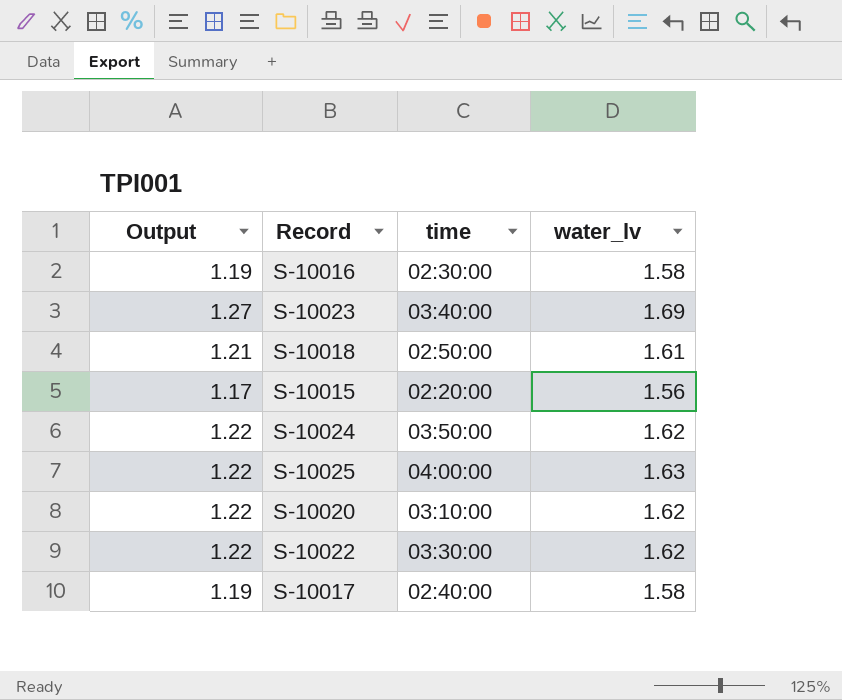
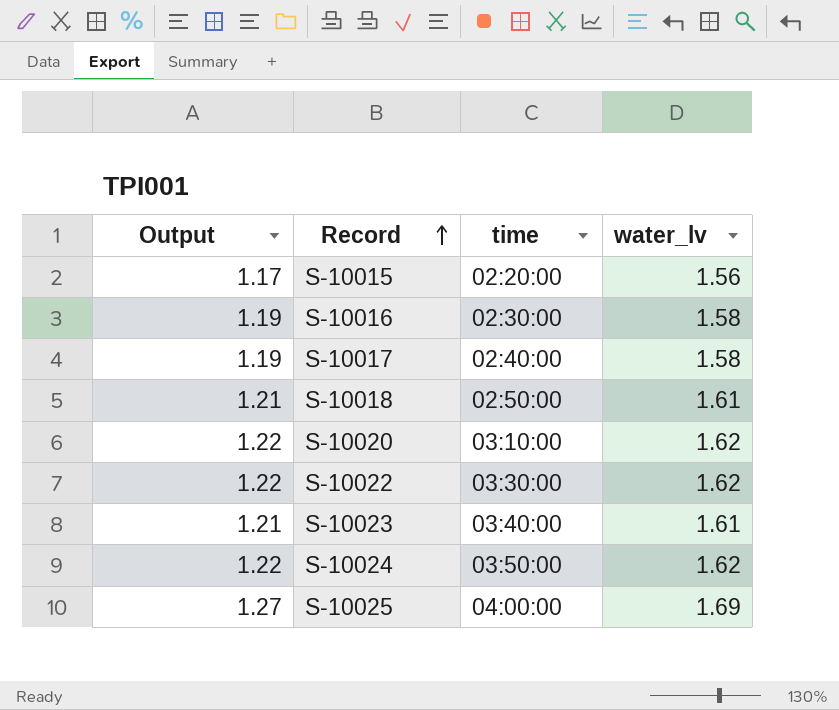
row order: none -> Record ascending
S-10023 | Output: 1.27 -> 1.21
S-10023 | water_lv: 1.69 -> 1.61
S-10025 | Output: 1.22 -> 1.27
S-10025 | water_lv: 1.63 -> 1.69

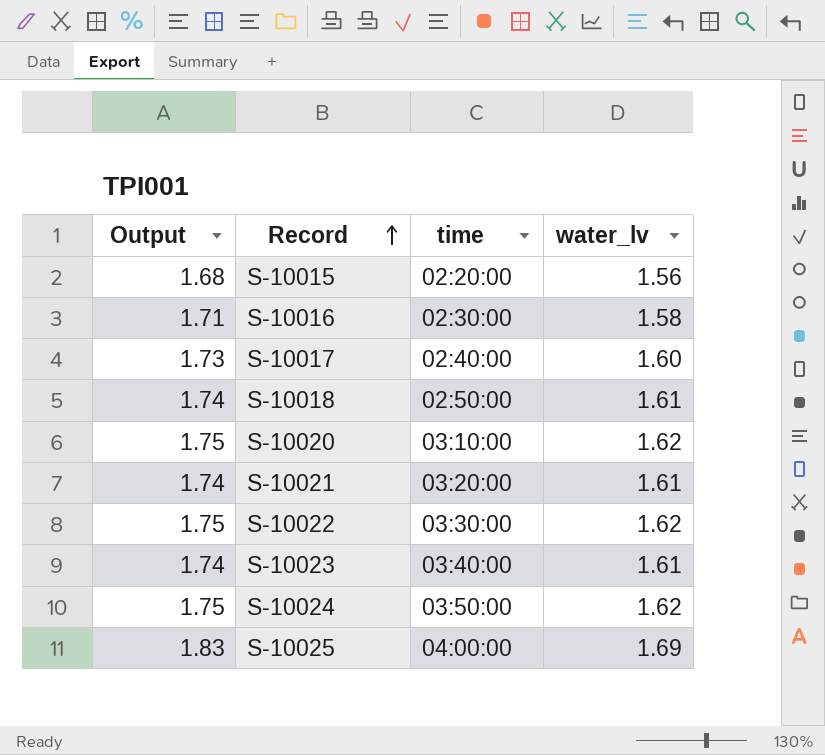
column Output | formula: [water_lv] * 0.75 -> [water_lv] * 1.08
S-10017 | water_lv: 1.58 -> 1.60
row S-10021: none -> 1.74 | 03:20:00 | 1.61

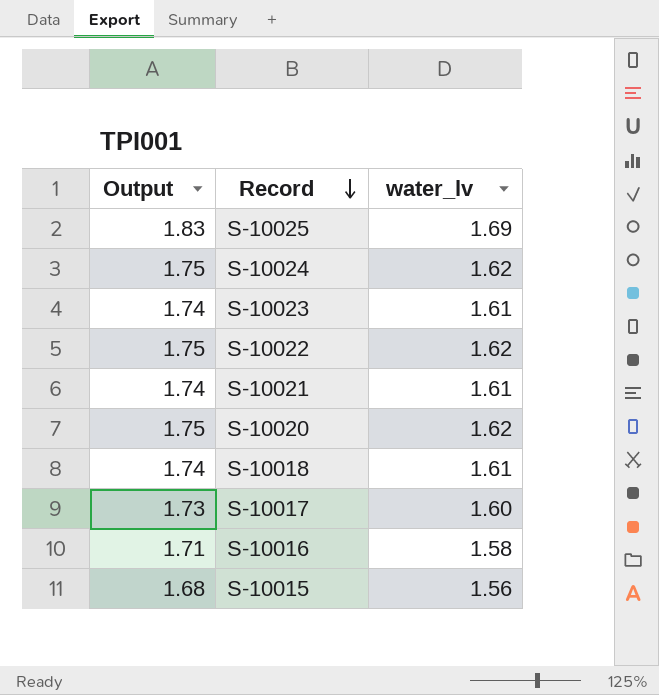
row order: Record ascending -> Record descending
column time | position: 3 -> none

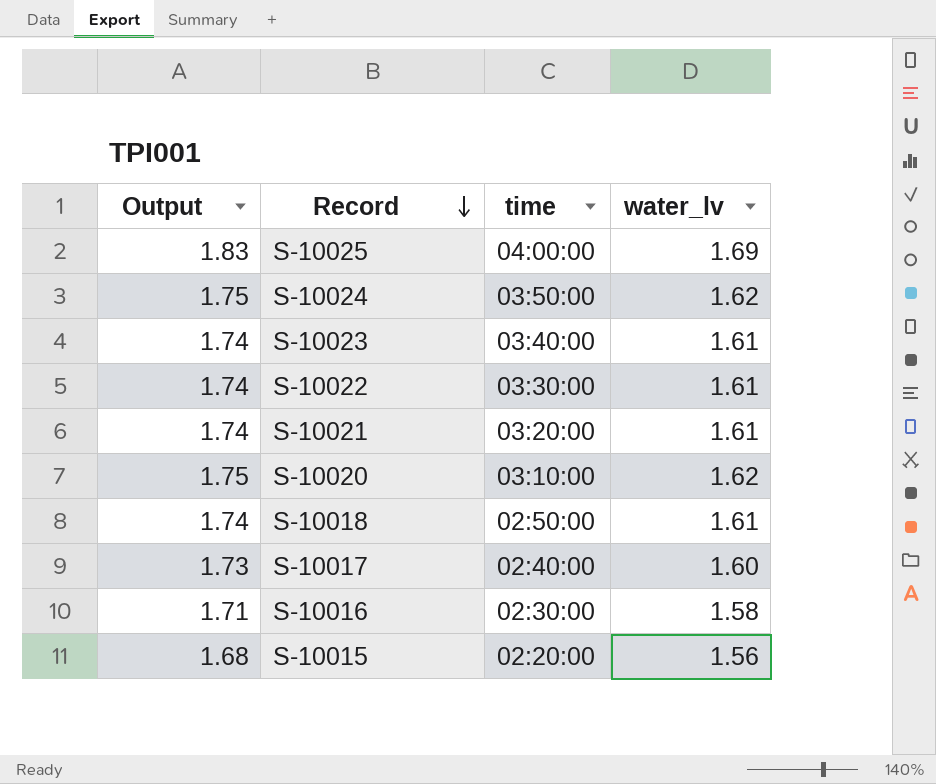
column time | position: none -> 3
S-10022 | Output: 1.75 -> 1.74
S-10022 | water_lv: 1.62 -> 1.61

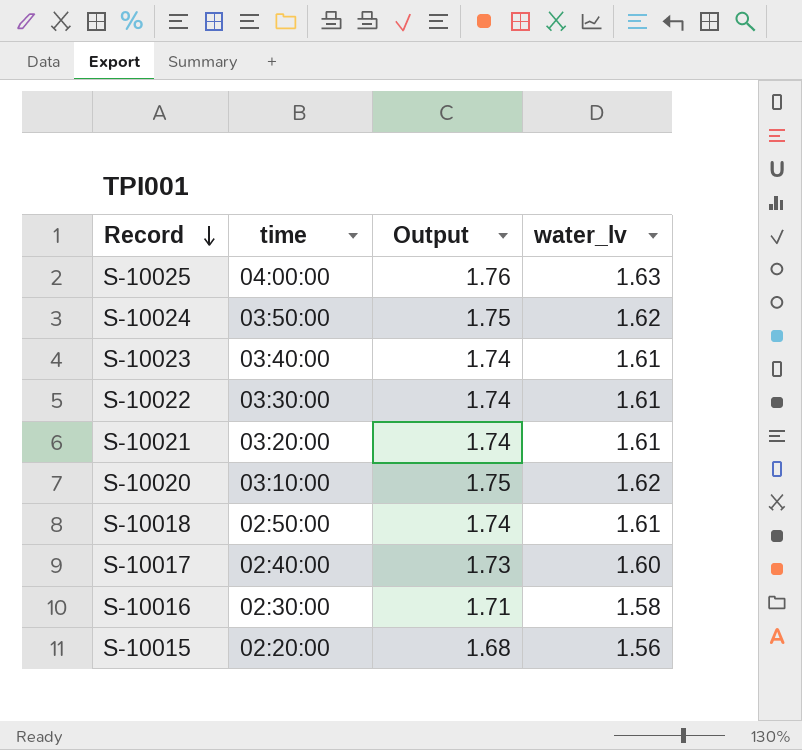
column Output | position: 1 -> 3
S-10025 | Output: 1.83 -> 1.76
S-10025 | water_lv: 1.69 -> 1.63

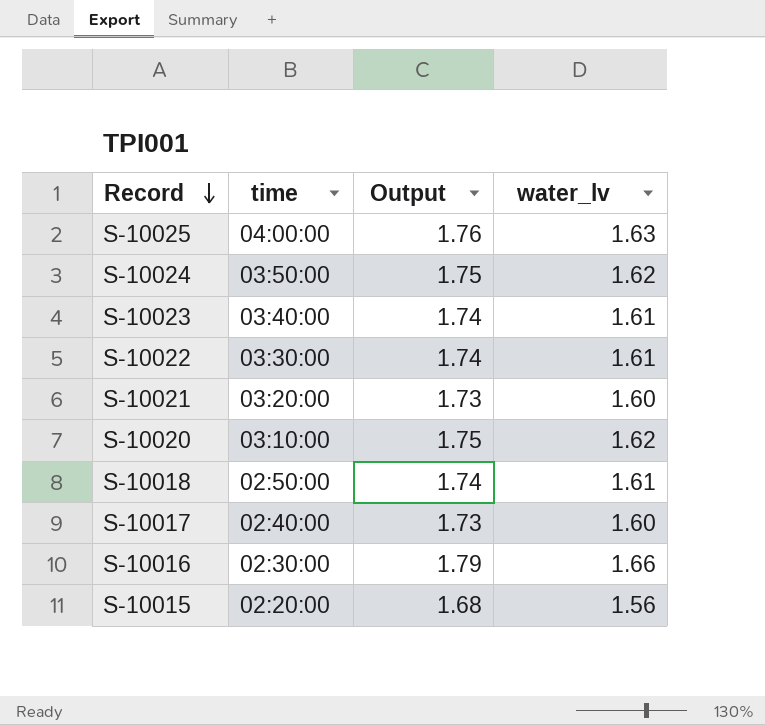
S-10021 | Output: 1.74 -> 1.73
S-10021 | water_lv: 1.61 -> 1.60
S-10016 | Output: 1.71 -> 1.79
S-10016 | water_lv: 1.58 -> 1.66

